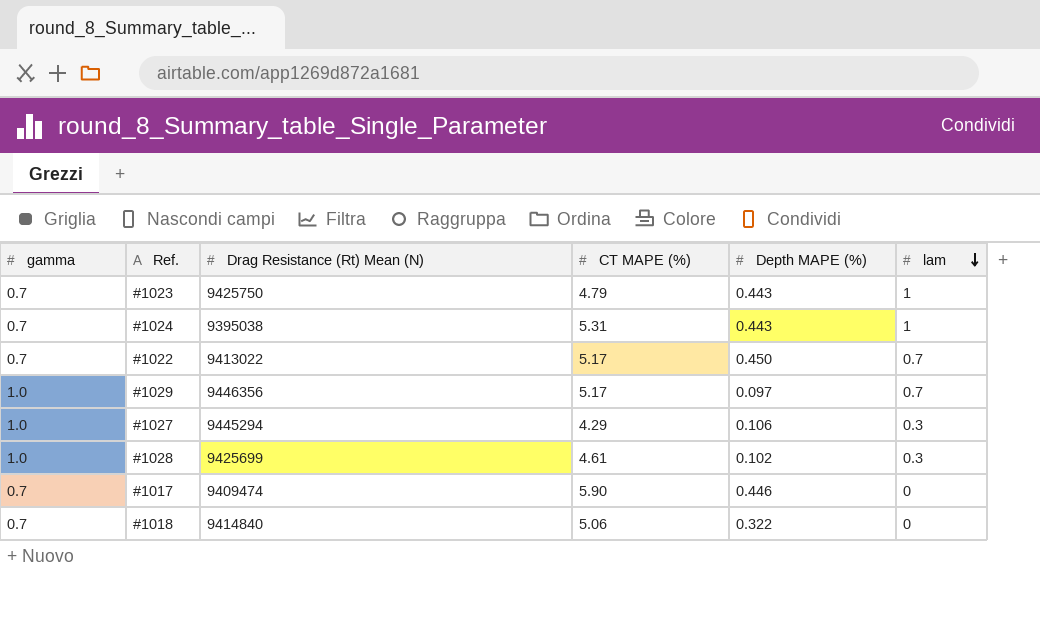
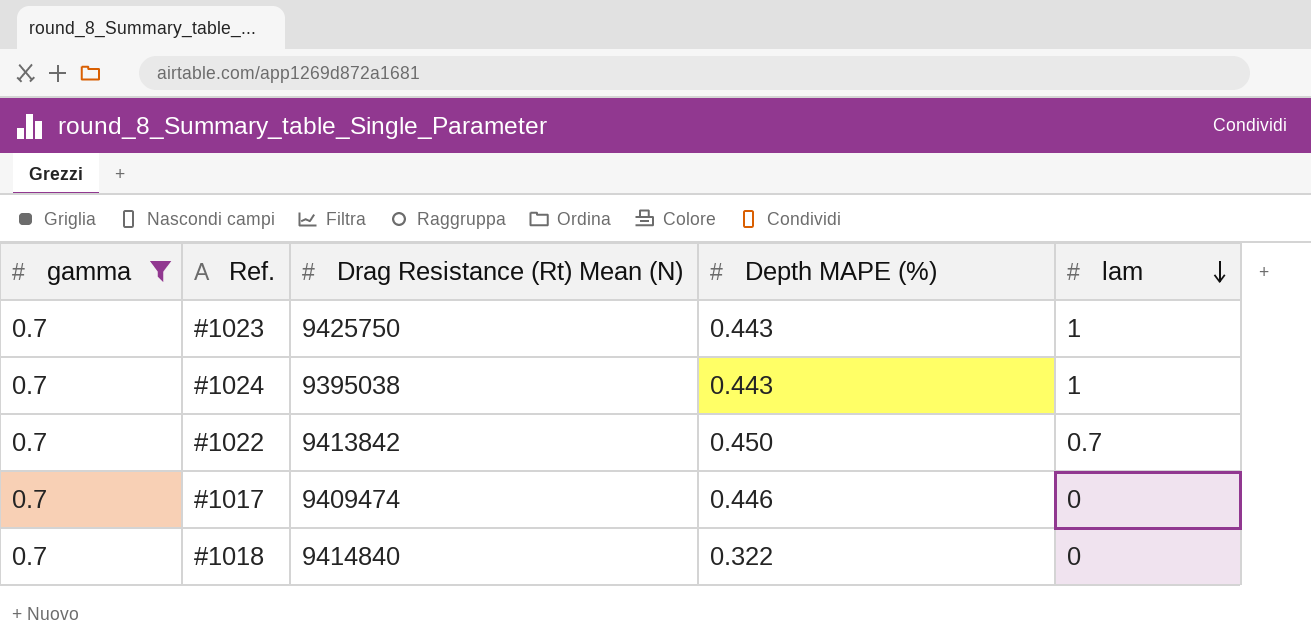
filter: none -> gamma = 0.7
column CT MAPE (%) | position: 4 -> none
#1022 | Drag Resistance (Rt) Mean (N): 9413022 -> 9413842

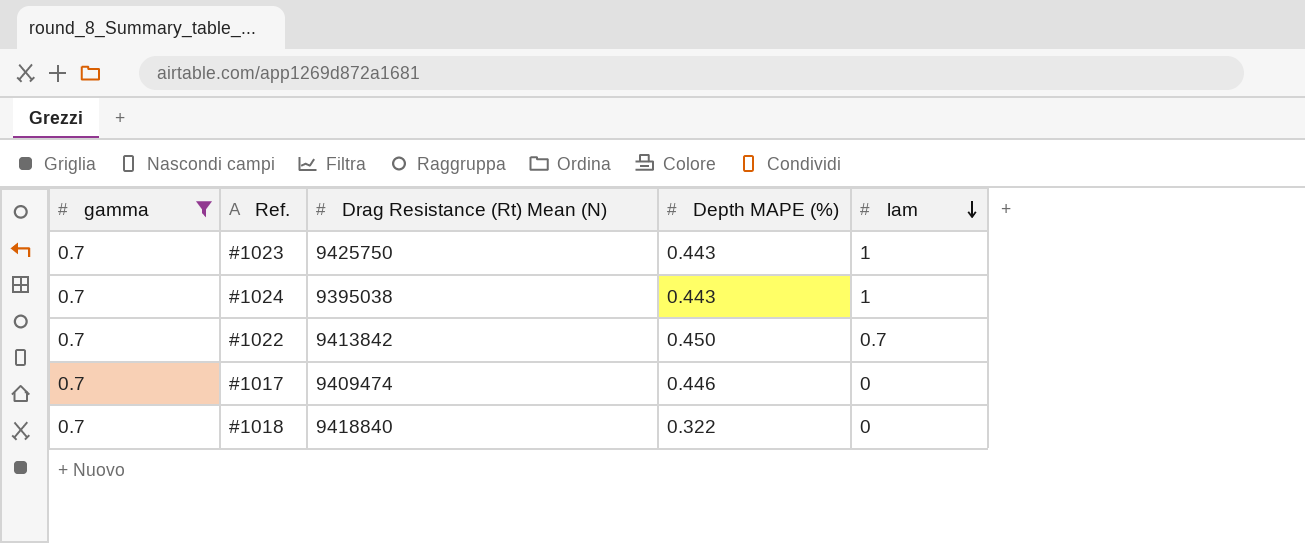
#1018 | Drag Resistance (Rt) Mean (N): 9414840 -> 9418840

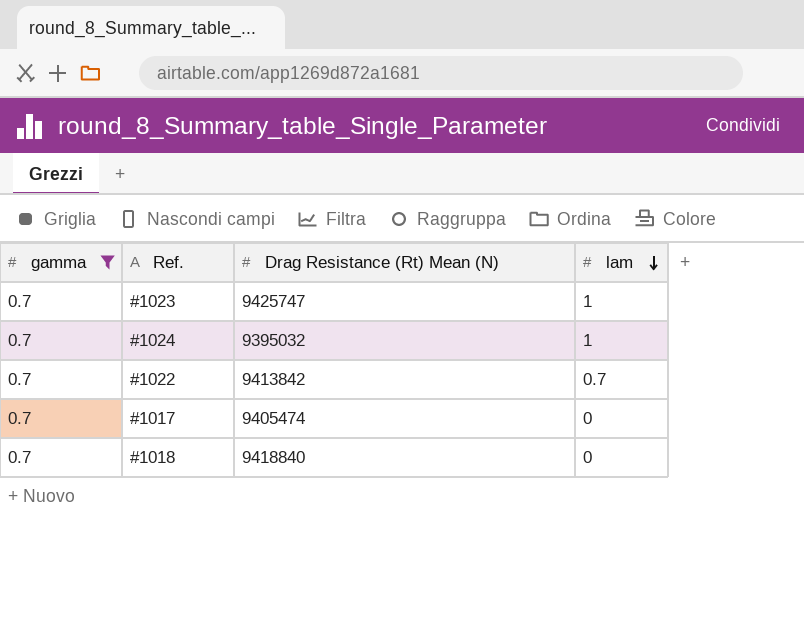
column Depth MAPE (%) | position: 4 -> none
#1023 | Drag Resistance (Rt) Mean (N): 9425750 -> 9425747
#1024 | Drag Resistance (Rt) Mean (N): 9395038 -> 9395032
#1017 | Drag Resistance (Rt) Mean (N): 9409474 -> 9405474

